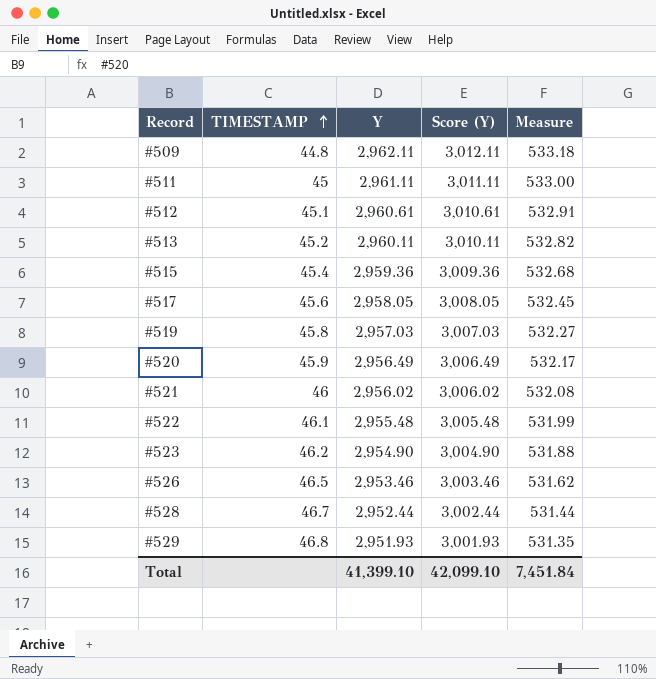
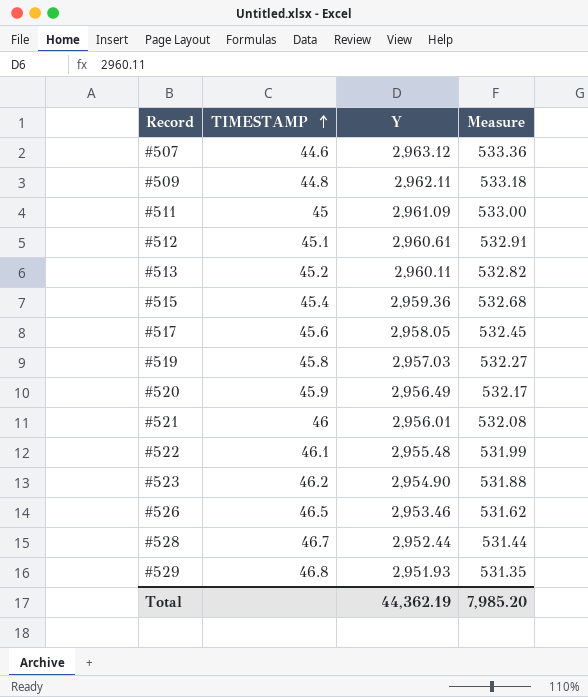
column Score (Y) | formula: [Y] + 50 -> none
row #507: none -> 44.6 | 2,963.12 | 533.36
#511 | Y: 2,961.11 -> 2,961.09
#521 | Y: 2,956.02 -> 2,956.01
Total | Y: 41,399.10 -> 44,362.19
Total | Measure: 7,451.84 -> 7,985.20

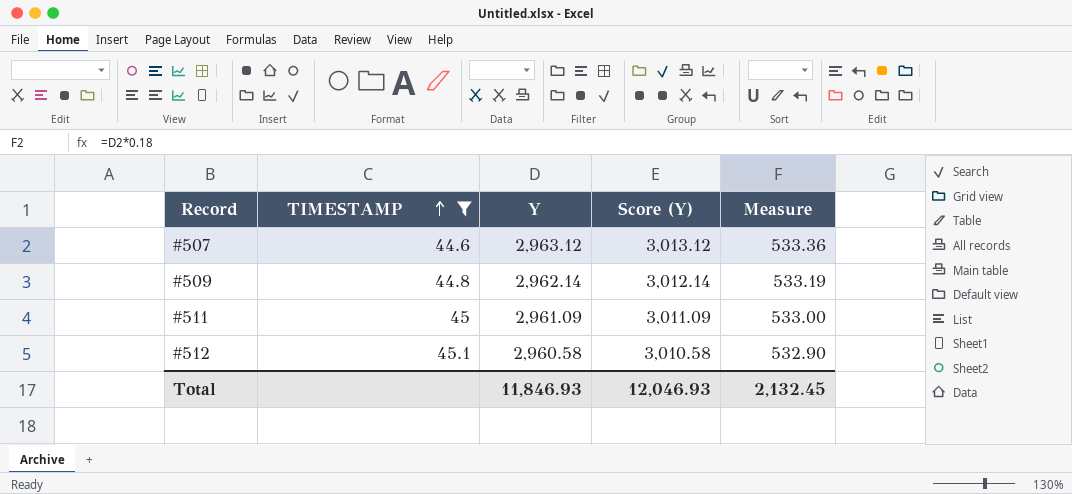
filter: none -> TIMESTAMP <= 45.1
column Score (Y) | formula: none -> [Y] + 50
#509 | Y: 2,962.11 -> 2,962.14
#509 | Measure: 533.18 -> 533.19
#512 | Y: 2,960.61 -> 2,960.58
#512 | Measure: 532.91 -> 532.90
Total | Y: 44,362.19 -> 11,846.93
Total | Measure: 7,985.20 -> 2,132.45

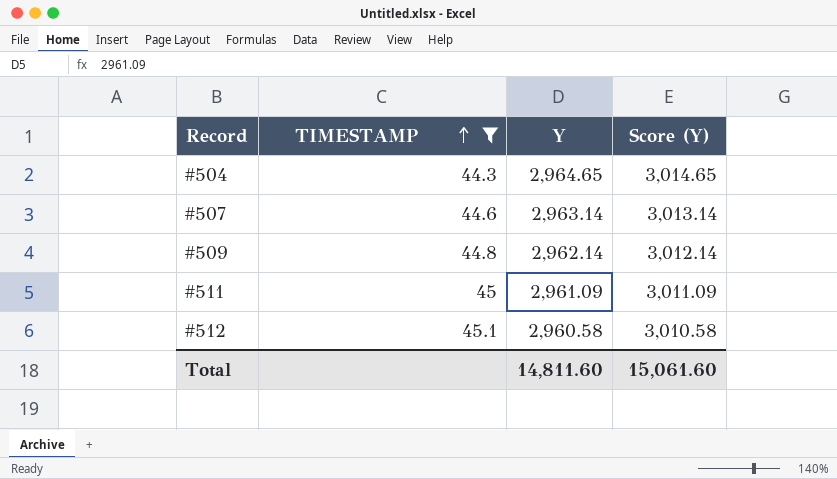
column Measure | formula: [Y] * 0.18 -> none
row #504: none -> 44.3 | 2,964.65 | 3,014.65
#507 | Y: 2,963.12 -> 2,963.14
#507 | Score (Y): 3,013.12 -> 3,013.14
Total | Y: 11,846.93 -> 14,811.60
Total | Score (Y): 12,046.93 -> 15,061.60

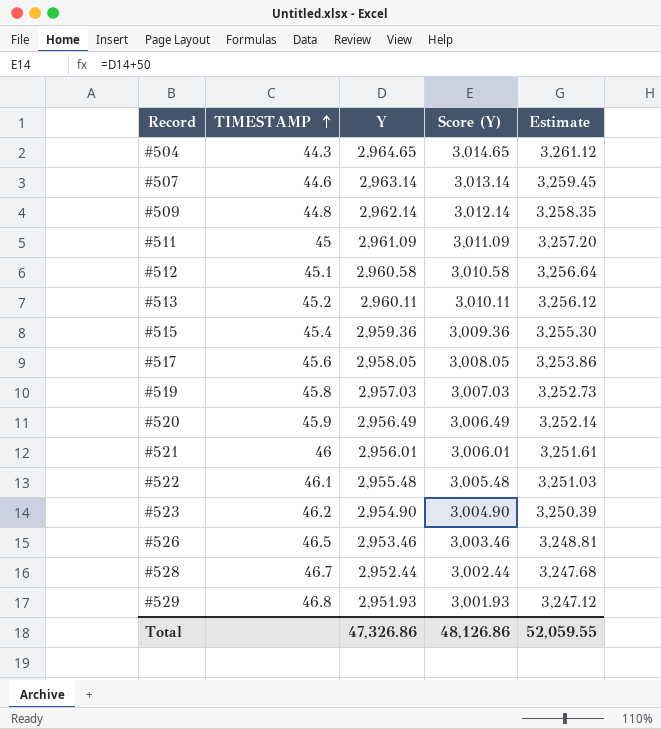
filter: TIMESTAMP <= 45.1 -> none
column Estimate | formula: none -> [Y] * 1.1
Total | Y: 14,811.60 -> 47,326.86
Total | Score (Y): 15,061.60 -> 48,126.86

